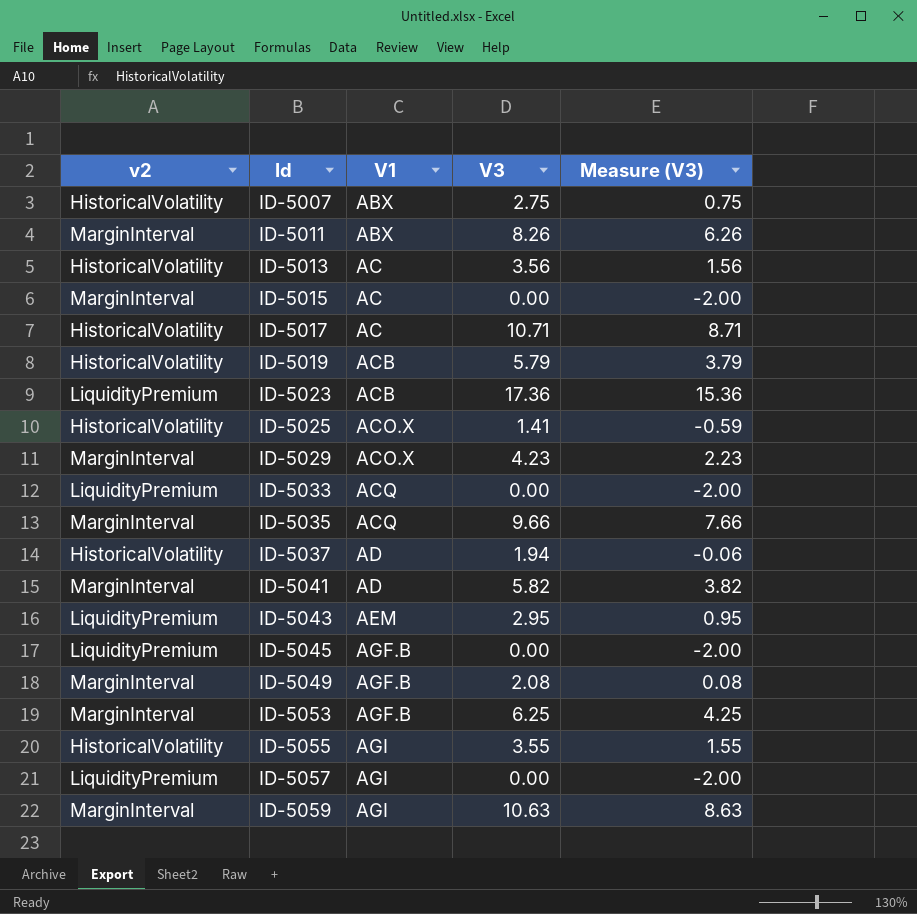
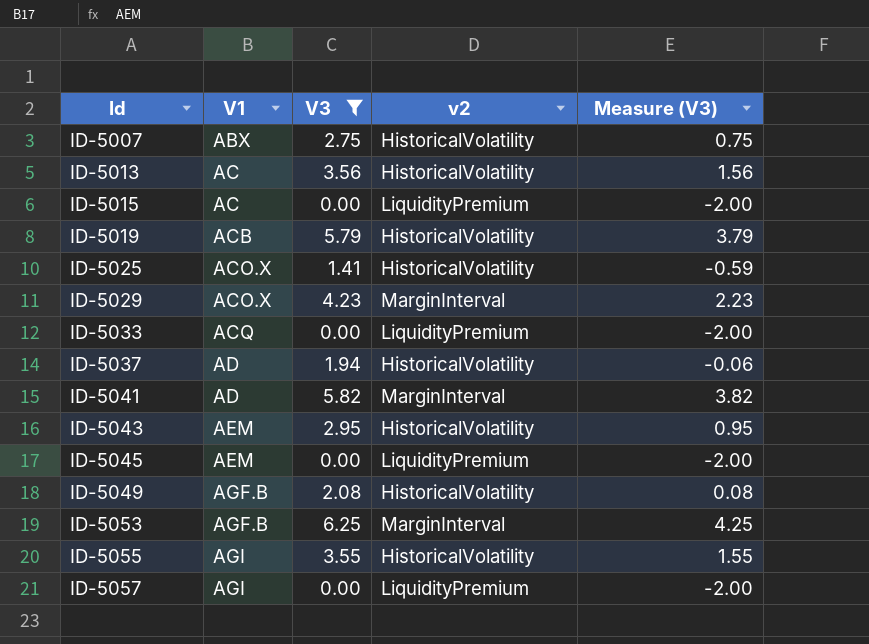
filter: none -> V3 <= 6.25
column v2 | position: 1 -> 4
ID-5015 | v2: MarginInterval -> LiquidityPremium
ID-5043 | v2: LiquidityPremium -> HistoricalVolatility
ID-5045 | V1: AGF.B -> AEM
ID-5049 | v2: MarginInterval -> HistoricalVolatility

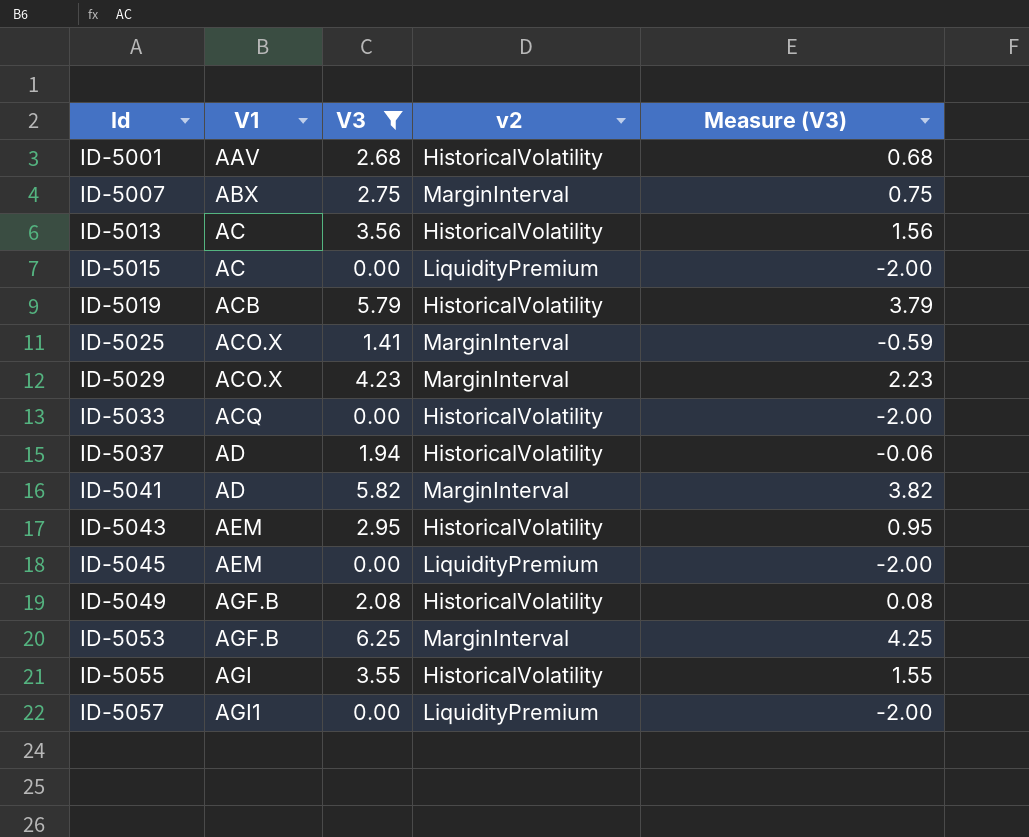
row ID-5001: none -> AAV | 2.68 | HistoricalVolatility | 0.68
ID-5007 | v2: HistoricalVolatility -> MarginInterval
ID-5025 | v2: HistoricalVolatility -> MarginInterval
ID-5033 | v2: LiquidityPremium -> HistoricalVolatility
ID-5057 | V1: AGI -> AGI1

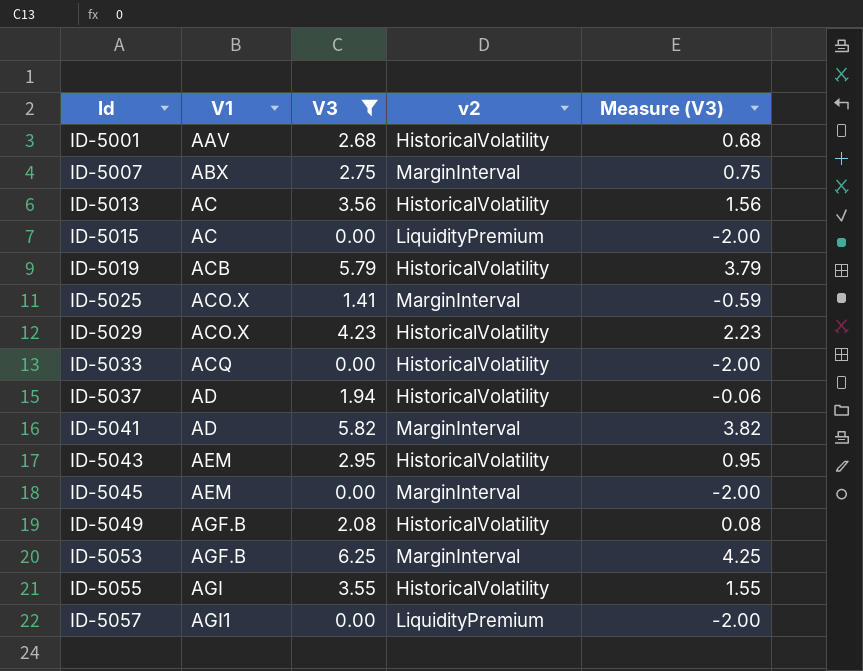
ID-5029 | v2: MarginInterval -> HistoricalVolatility
ID-5045 | v2: LiquidityPremium -> MarginInterval

